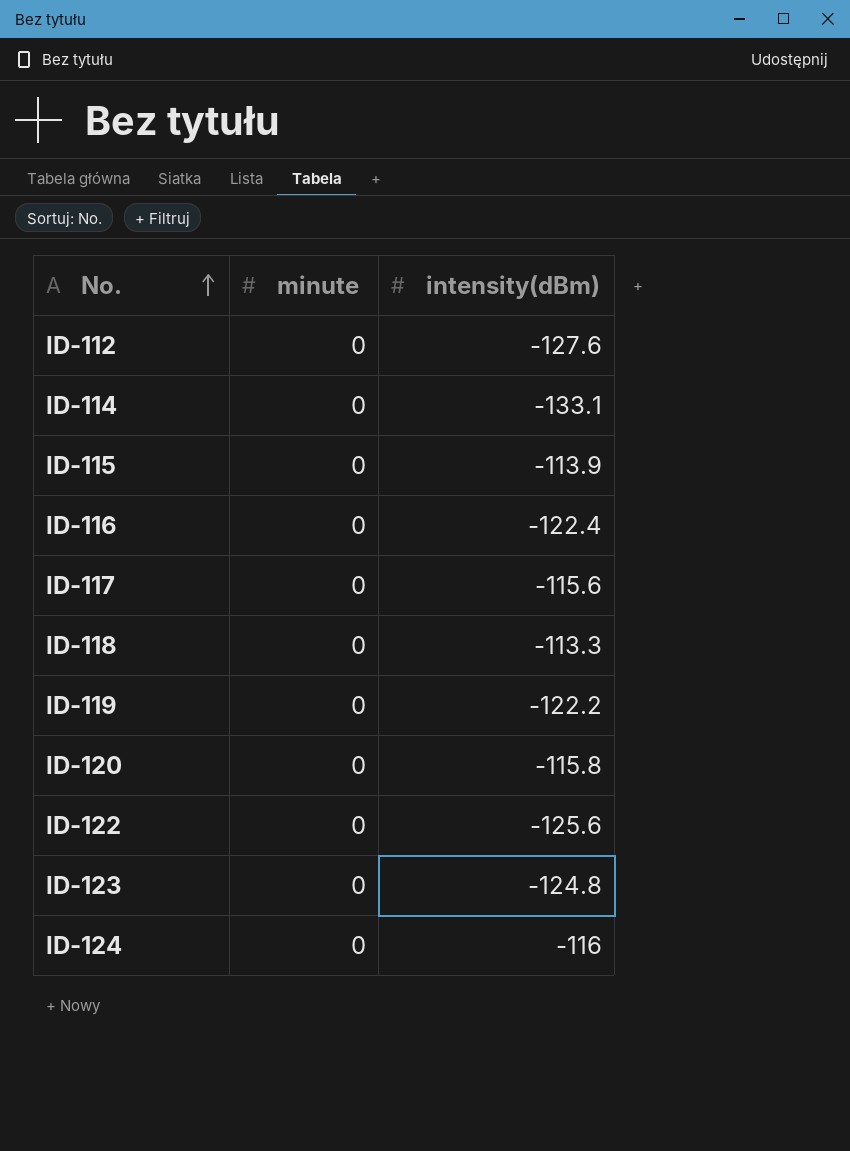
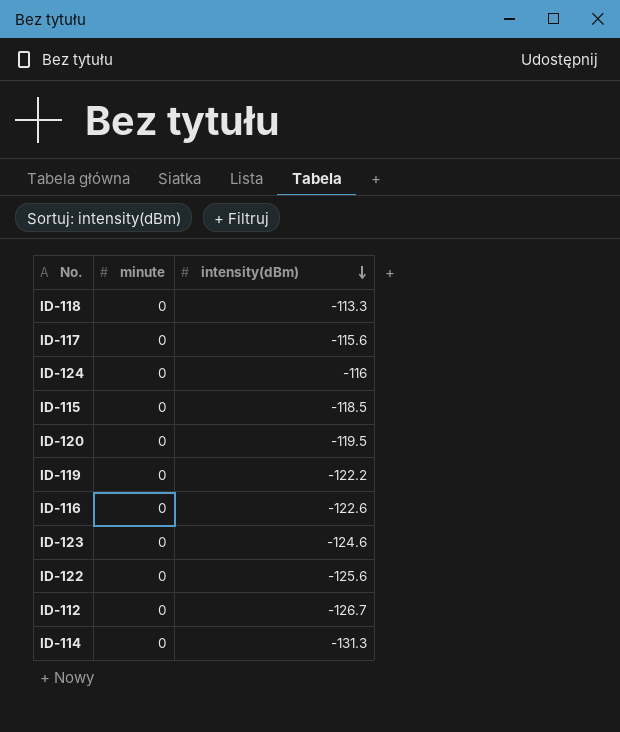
row order: No. ascending -> intensity(dBm) descending
ID-115 | intensity(dBm): -113.9 -> -118.5
ID-120 | intensity(dBm): -115.8 -> -119.5
ID-116 | intensity(dBm): -122.4 -> -122.6
ID-123 | intensity(dBm): -124.8 -> -124.6
ID-112 | intensity(dBm): -127.6 -> -126.7
ID-114 | intensity(dBm): -133.1 -> -131.3

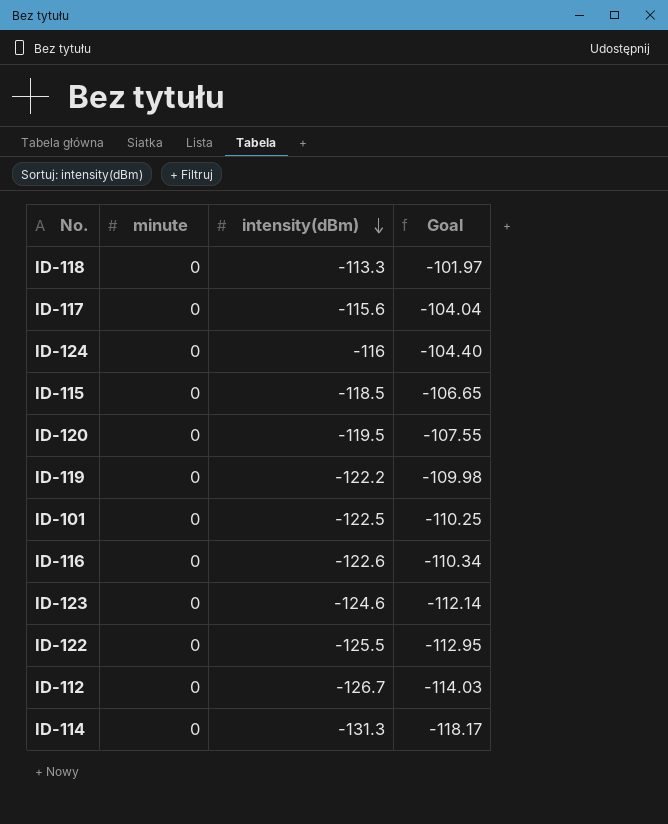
column Goal | formula: none -> [intensity(dBm)] * 0.9
row ID-101: none -> 0 | -122.5 | -110.25
ID-122 | intensity(dBm): -125.6 -> -125.5

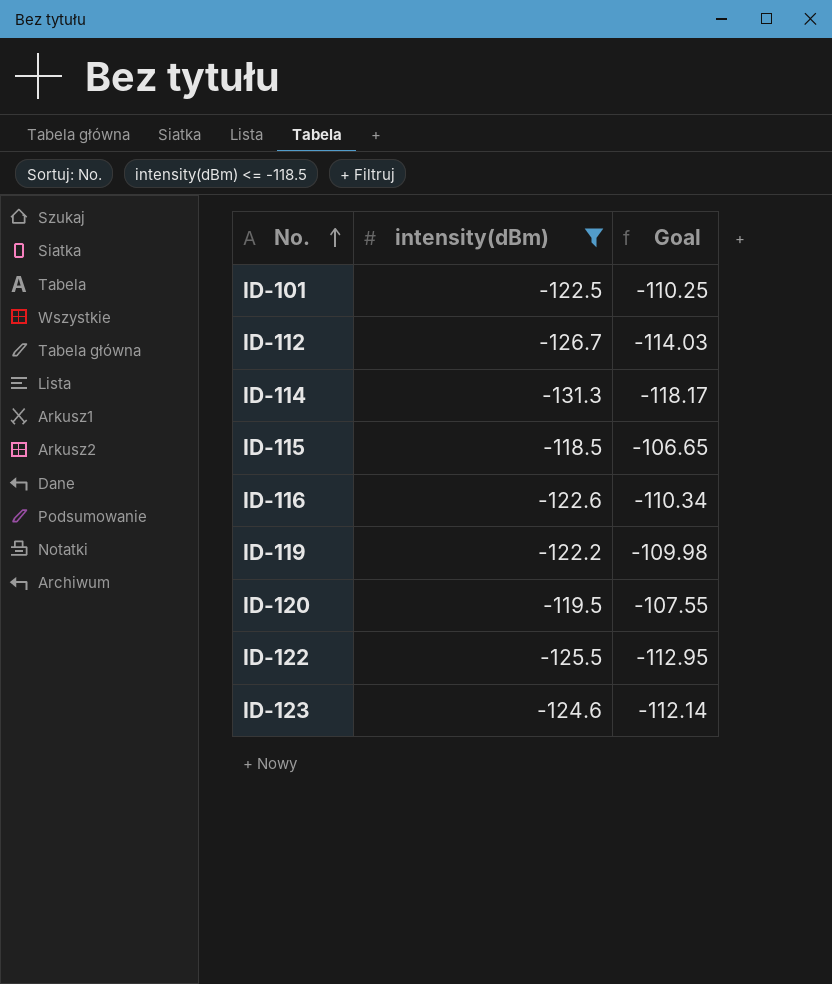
filter: none -> intensity(dBm) <= -118.5
row order: intensity(dBm) descending -> No. ascending
column minute | position: 2 -> none

